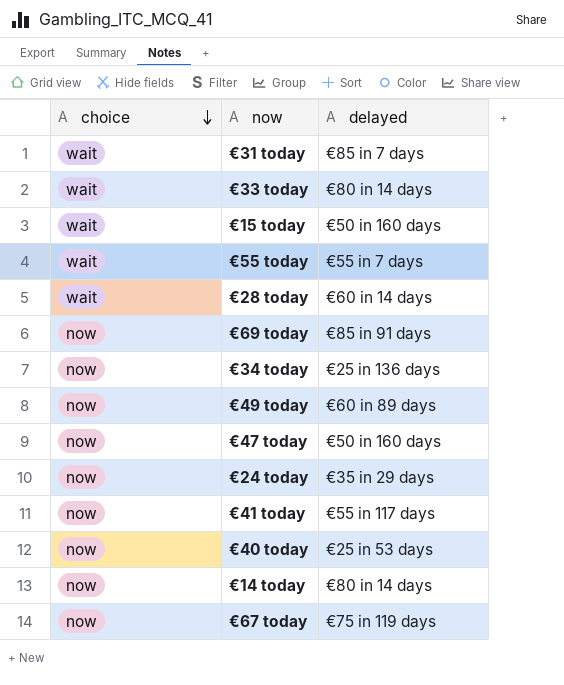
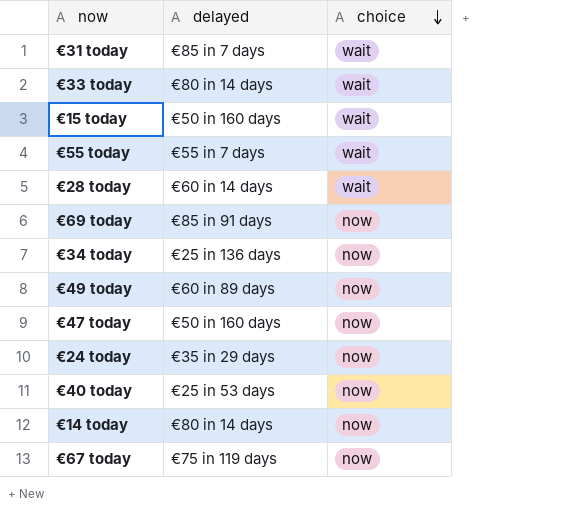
column choice | position: 1 -> 3
row €41 today: now | €55 in 117 days -> none

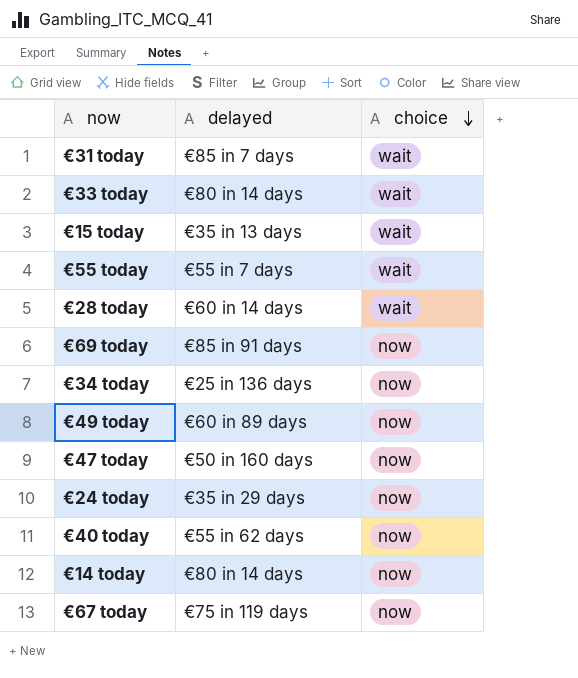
€15 today | delayed: €50 in 160 days -> €35 in 13 days
€40 today | delayed: €25 in 53 days -> €55 in 62 days

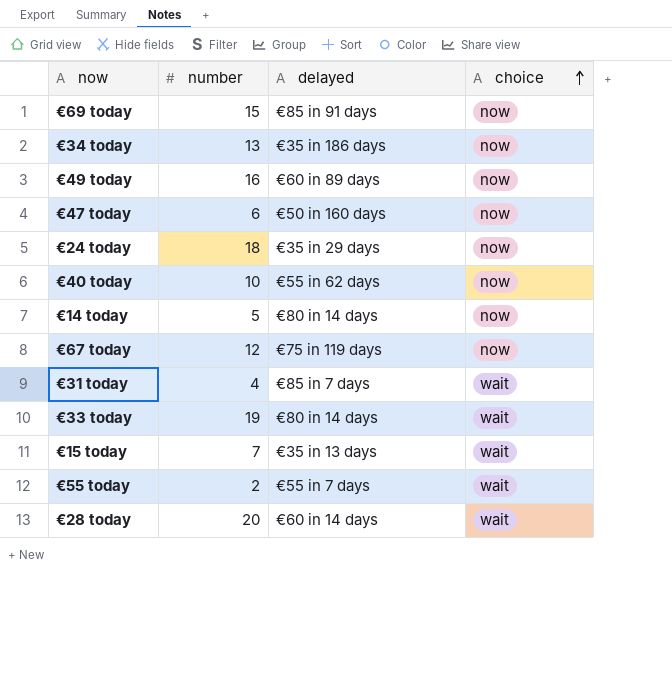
row order: choice descending -> choice ascending
column number | position: none -> 2
€34 today | delayed: €25 in 136 days -> €35 in 186 days

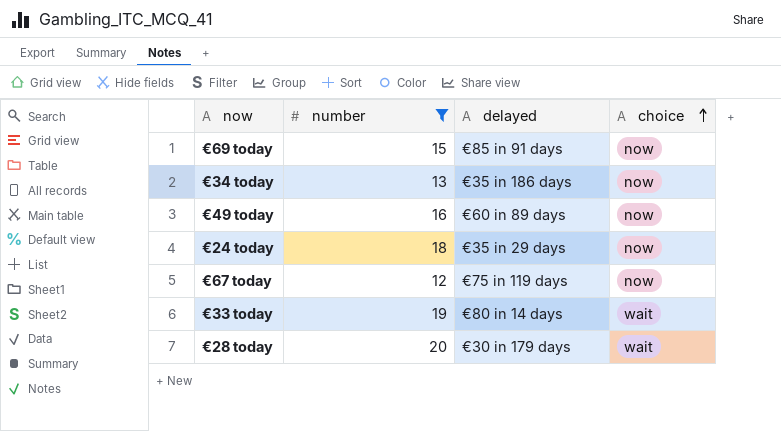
filter: none -> number >= 12
€28 today | delayed: €60 in 14 days -> €30 in 179 days

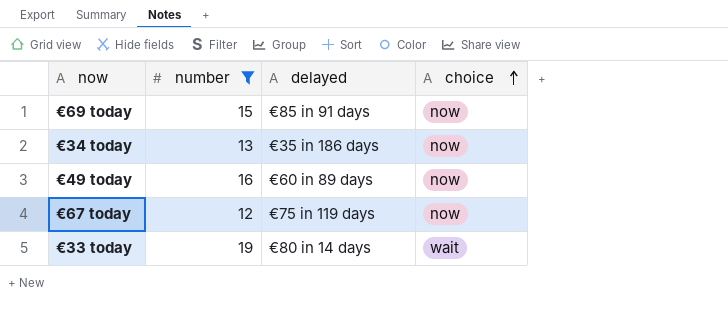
row €24 today: 18 | €35 in 29 days | now -> none
row €28 today: 20 | €30 in 179 days | wait -> none

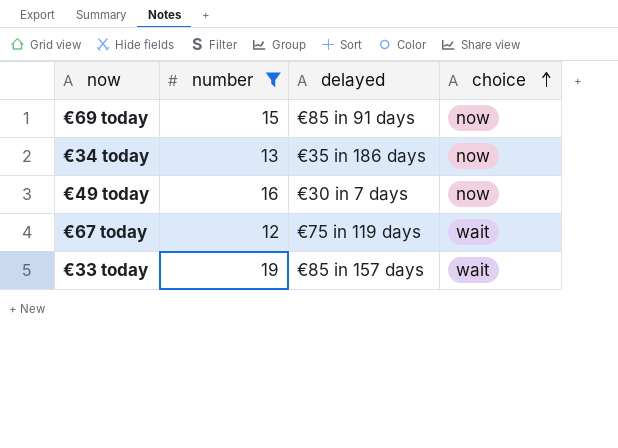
€49 today | delayed: €60 in 89 days -> €30 in 7 days
€67 today | choice: now -> wait
€33 today | delayed: €80 in 14 days -> €85 in 157 days

